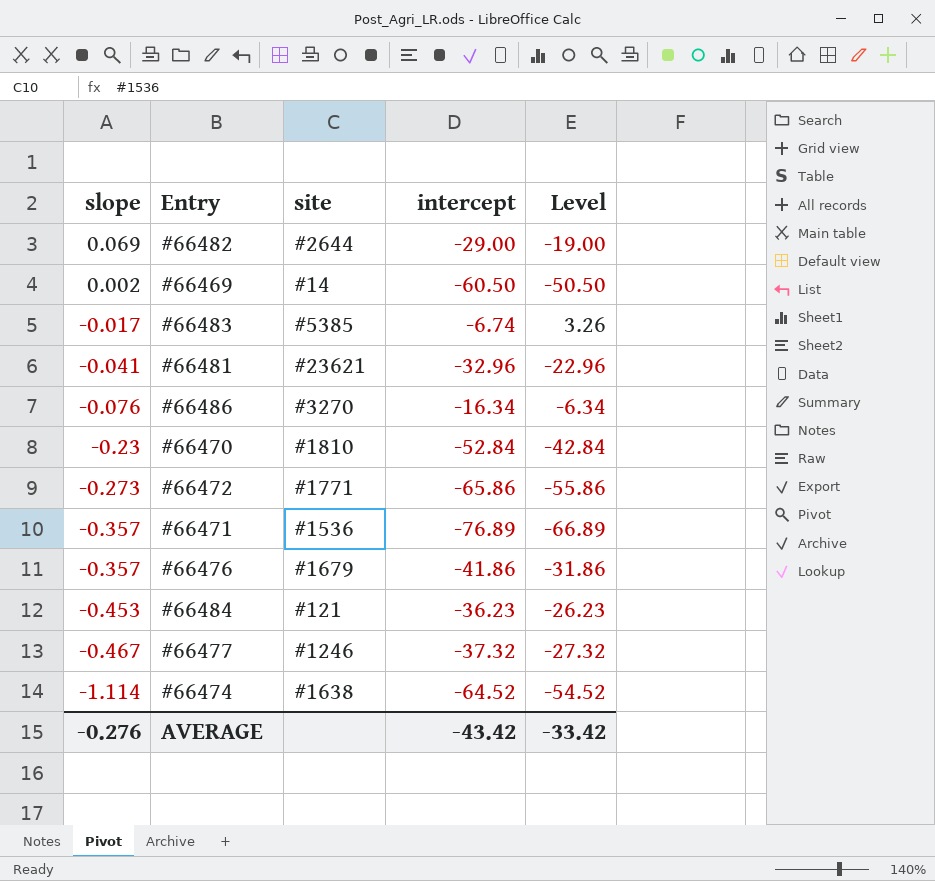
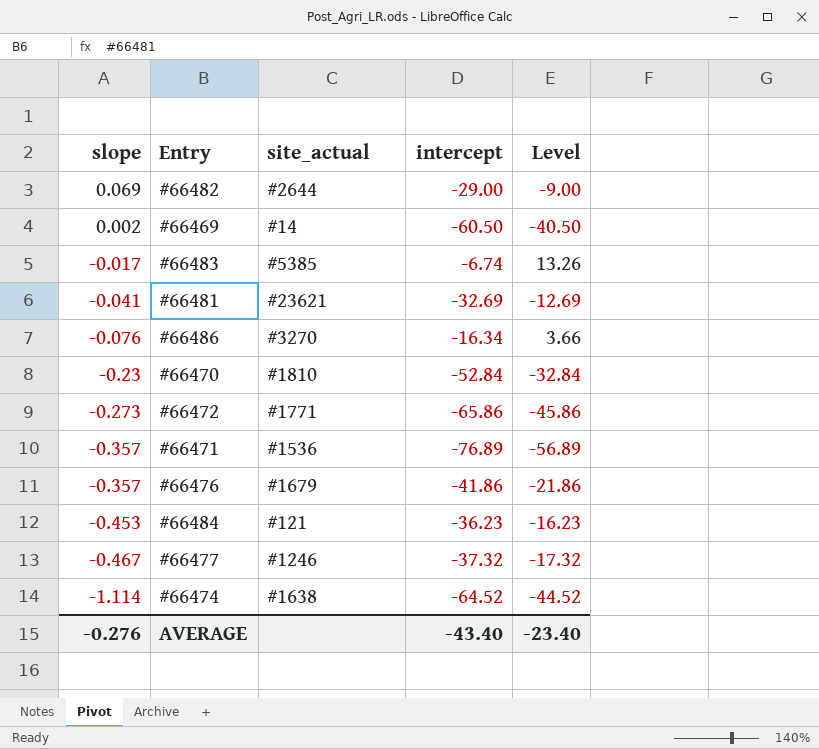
column name: site -> site_actual
column Level | formula: [intercept] + 10 -> [intercept] + 20
#66481 | intercept: -32.96 -> -32.69
AVERAGE | intercept: -43.42 -> -43.40
AVERAGE | Level: -33.42 -> -23.40

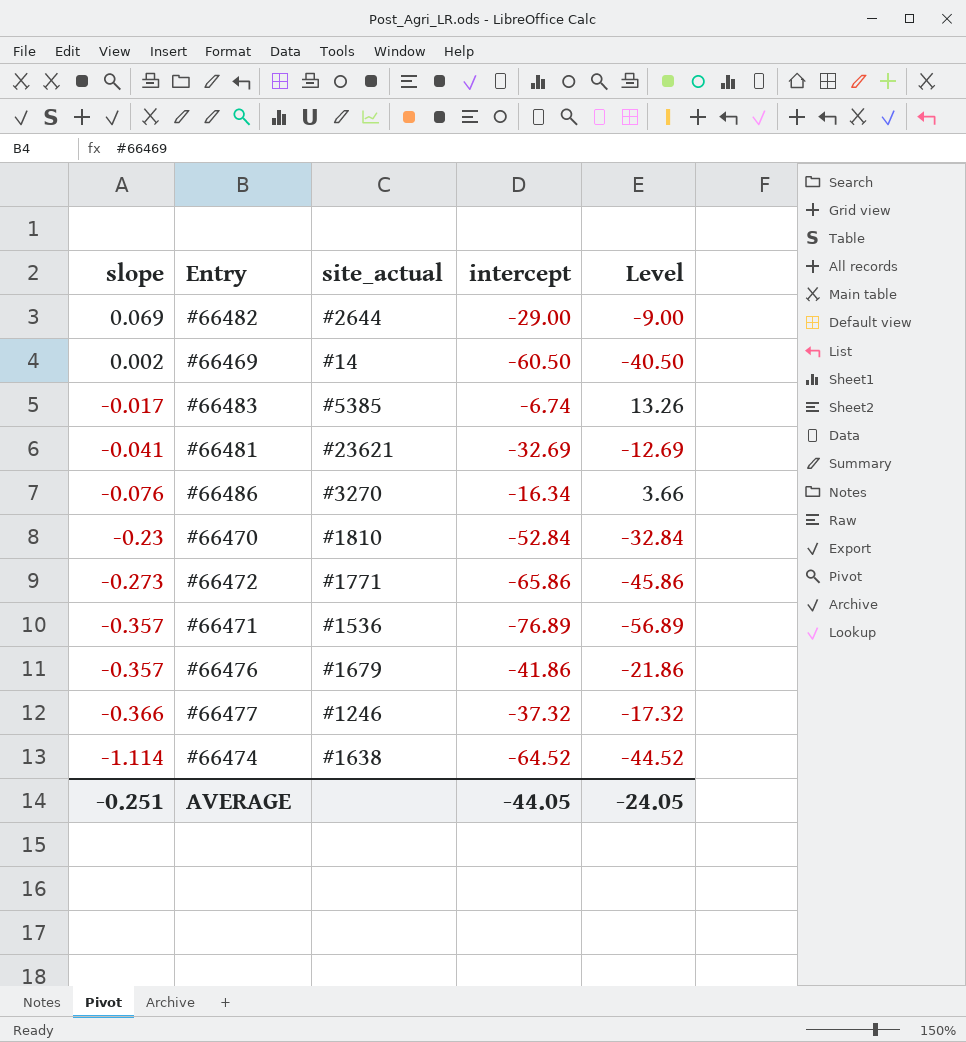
row #66484: -0.453 | #121 | -36.23 | -16.23 -> none
#66477 | slope: -0.467 -> -0.366
AVERAGE | slope: -0.276 -> -0.251
AVERAGE | intercept: -43.40 -> -44.05
AVERAGE | Level: -23.40 -> -24.05

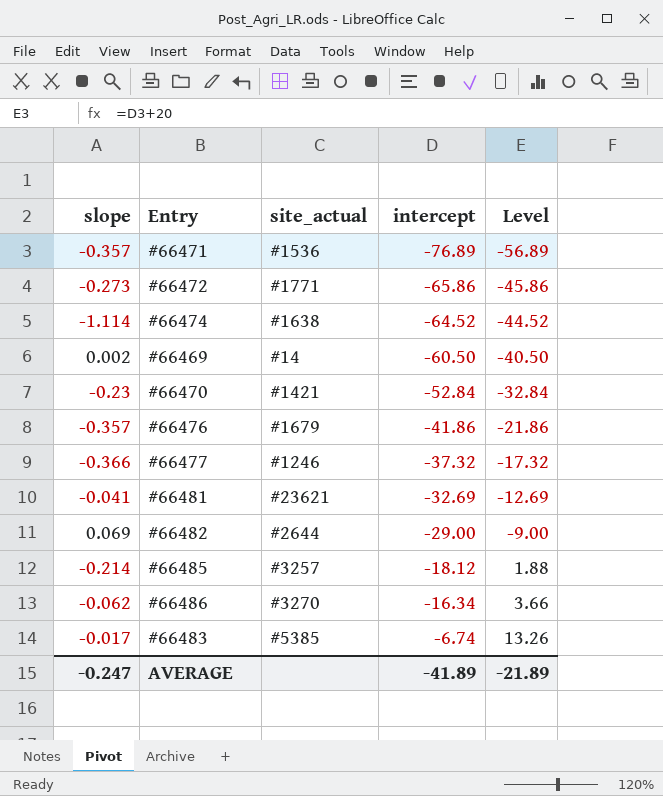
row order: slope descending -> intercept ascending
#66470 | site_actual: #1810 -> #1421
row #66485: none -> -0.214 | #3257 | -18.12 | 1.88
#66486 | slope: -0.076 -> -0.062
AVERAGE | slope: -0.251 -> -0.247
AVERAGE | intercept: -44.05 -> -41.89
AVERAGE | Level: -24.05 -> -21.89

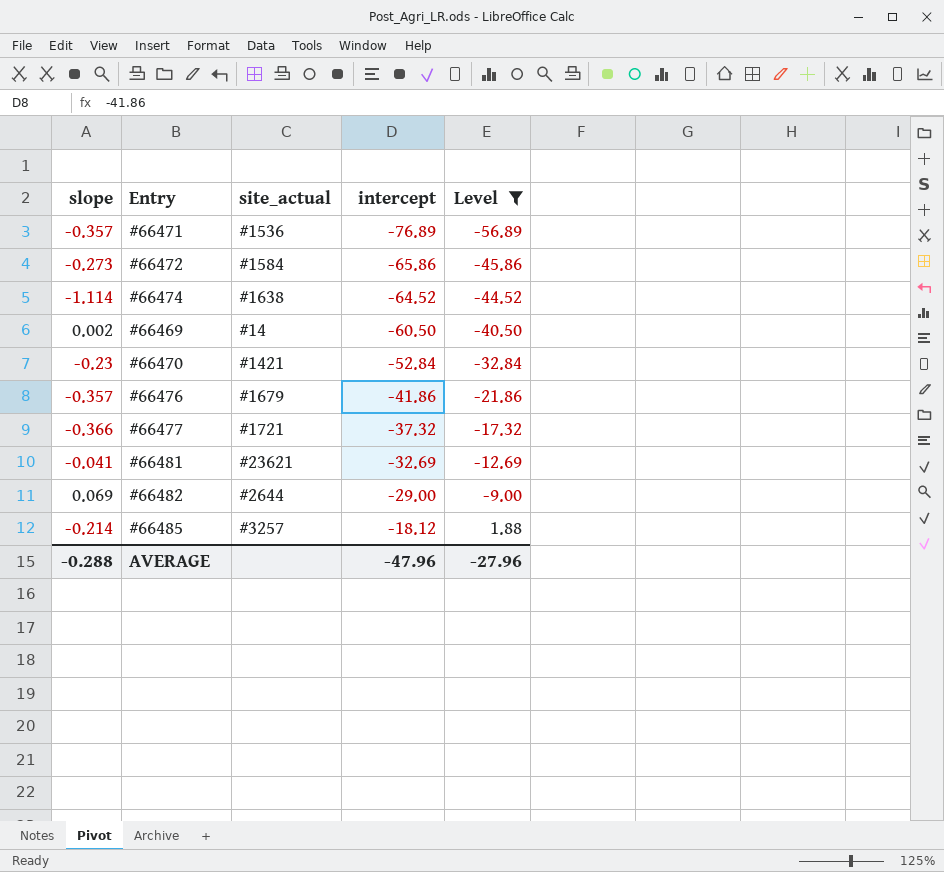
filter: none -> Level <= 1.88
#66472 | site_actual: #1771 -> #1584
#66477 | site_actual: #1246 -> #1721
AVERAGE | slope: -0.247 -> -0.288
AVERAGE | intercept: -41.89 -> -47.96
AVERAGE | Level: -21.89 -> -27.96

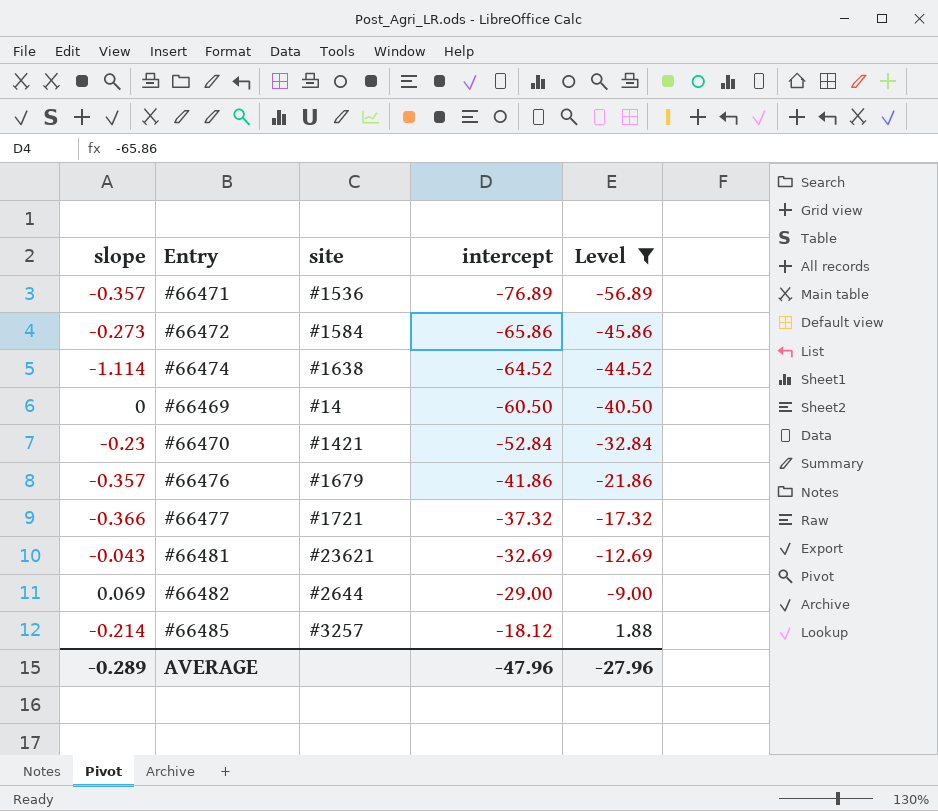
column name: site_actual -> site
#66469 | slope: 0.002 -> 0
#66481 | slope: -0.041 -> -0.043
AVERAGE | slope: -0.288 -> -0.289

